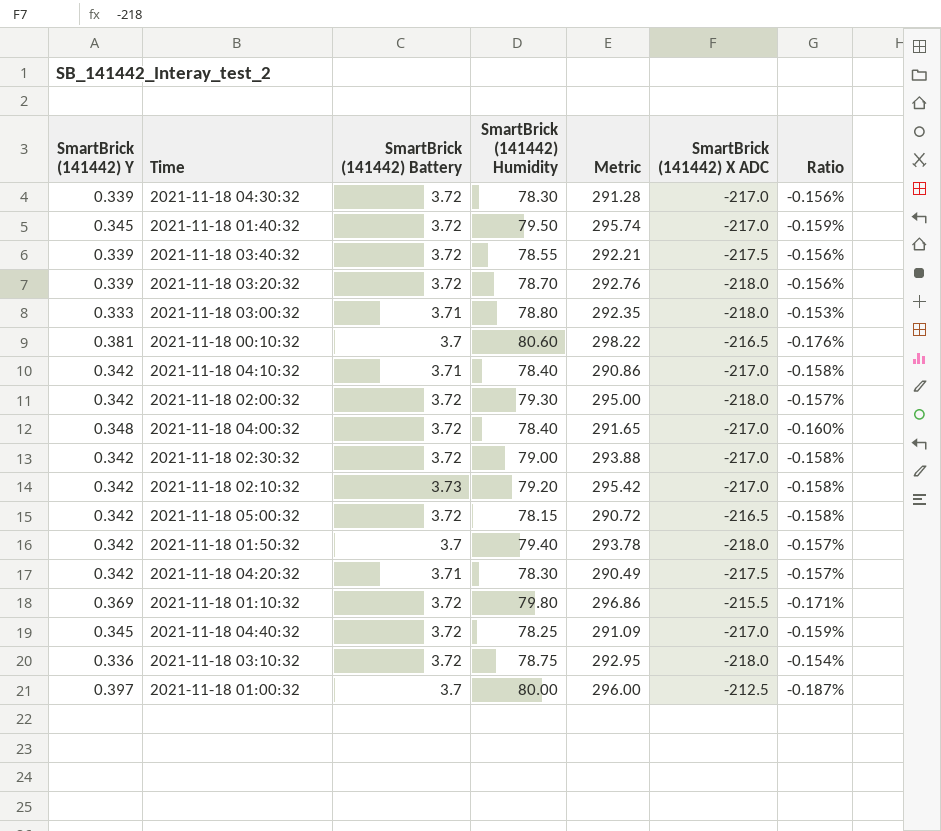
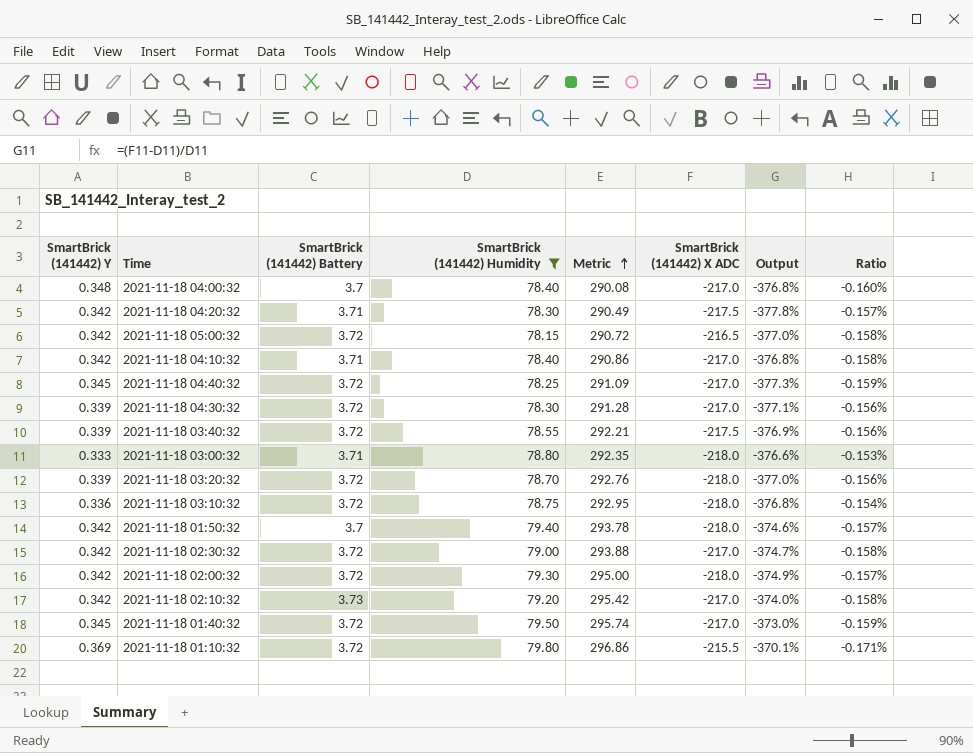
filter: none -> SmartBrick (141442) Humidity <= 79.80
row order: none -> Metric ascending
column Output | formula: none -> ([SmartBrick (141442) X ADC] - [SmartBrick (141442) Humidity]) / [SmartBrick (141442) Humidity]
2021-11-18 04:00:32 | SmartBrick (141442) Battery: 3.72 -> 3.7
2021-11-18 04:00:32 | Metric: 291.65 -> 290.08

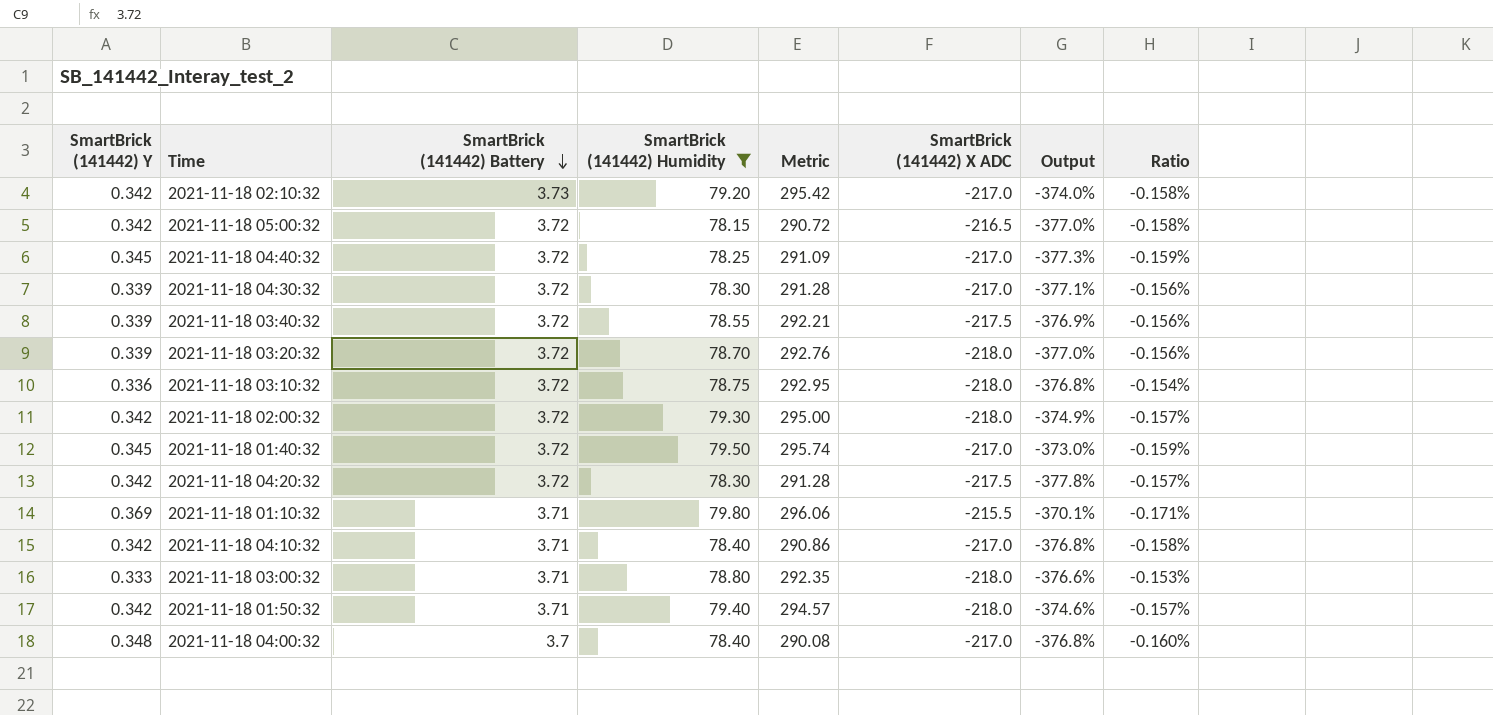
row order: Metric ascending -> SmartBrick (141442) Battery descending
row 2021-11-18 02:30:32: 0.342 | 3.72 | 79.00 | 293.88 | -217.0 | -374.7% | -0.158% -> none
2021-11-18 04:20:32 | SmartBrick (141442) Battery: 3.71 -> 3.72
2021-11-18 04:20:32 | Metric: 290.49 -> 291.28
2021-11-18 01:10:32 | SmartBrick (141442) Battery: 3.72 -> 3.71
2021-11-18 01:10:32 | Metric: 296.86 -> 296.06
2021-11-18 01:50:32 | SmartBrick (141442) Battery: 3.7 -> 3.71
2021-11-18 01:50:32 | Metric: 293.78 -> 294.57

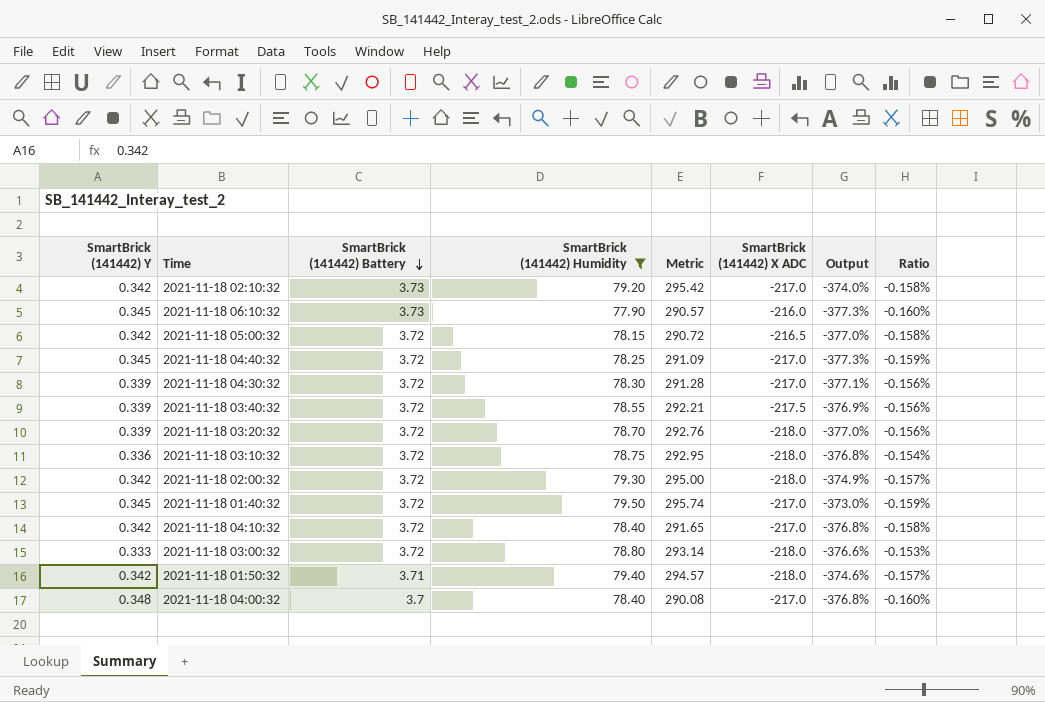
row 2021-11-18 04:20:32: 0.342 | 3.72 | 78.30 | 291.28 | -217.5 | -377.8% | -0.157% -> none
row 2021-11-18 01:10:32: 0.369 | 3.71 | 79.80 | 296.06 | -215.5 | -370.1% | -0.171% -> none
row 2021-11-18 06:10:32: none -> 0.345 | 3.73 | 77.90 | 290.57 | -216.0 | -377.3% | -0.160%
2021-11-18 04:10:32 | SmartBrick (141442) Battery: 3.71 -> 3.72
2021-11-18 04:10:32 | Metric: 290.86 -> 291.65
2021-11-18 03:00:32 | SmartBrick (141442) Battery: 3.71 -> 3.72
2021-11-18 03:00:32 | Metric: 292.35 -> 293.14

